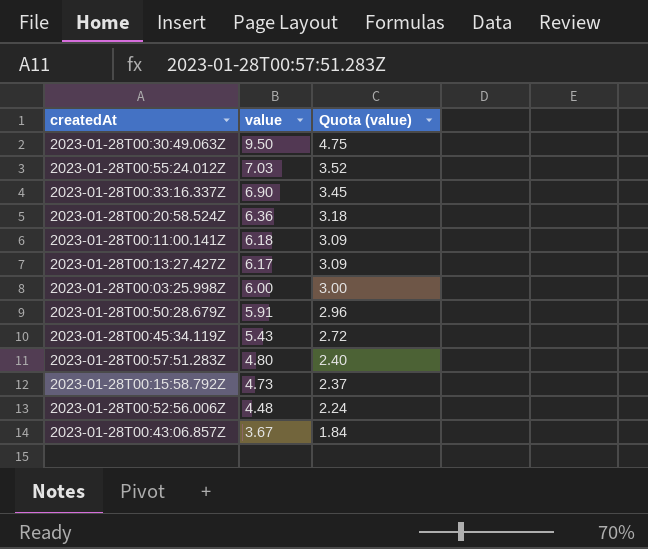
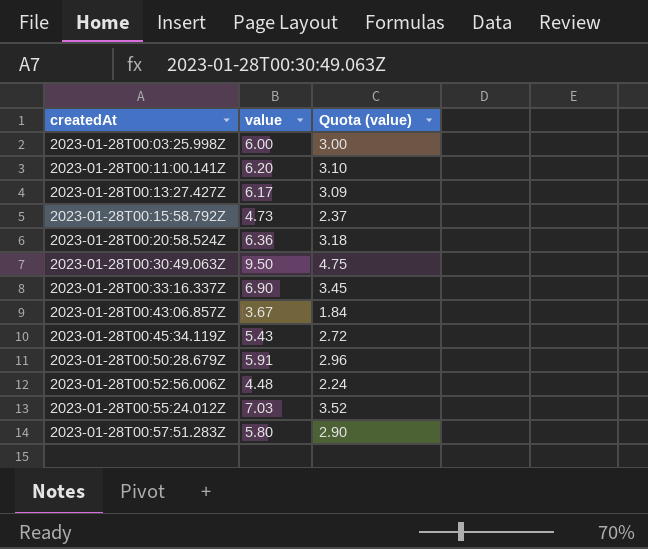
row order: value descending -> createdAt ascending
2023-01-28T00:11:00.141Z | value: 6.18 -> 6.20
2023-01-28T00:11:00.141Z | Quota (value): 3.09 -> 3.10
2023-01-28T00:57:51.283Z | value: 4.80 -> 5.80
2023-01-28T00:57:51.283Z | Quota (value): 2.40 -> 2.90

